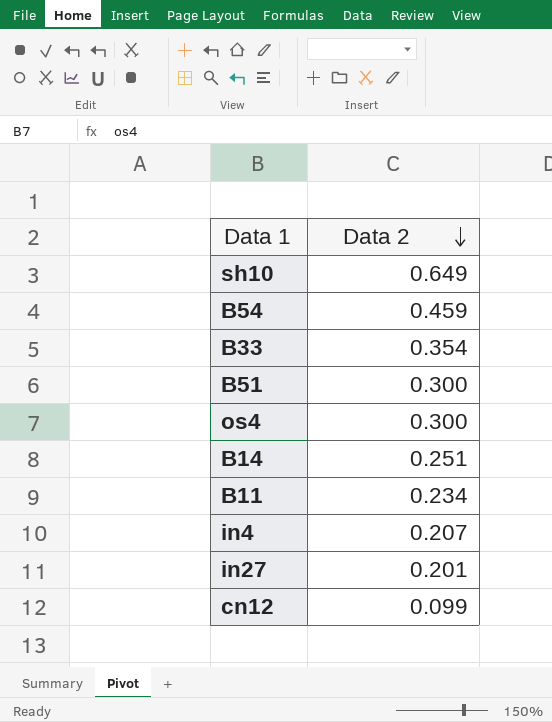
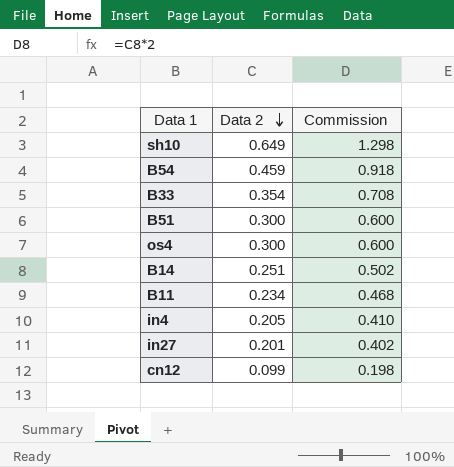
column Commission | formula: none -> [Data 2] * 2
in4 | Data 2: 0.207 -> 0.205

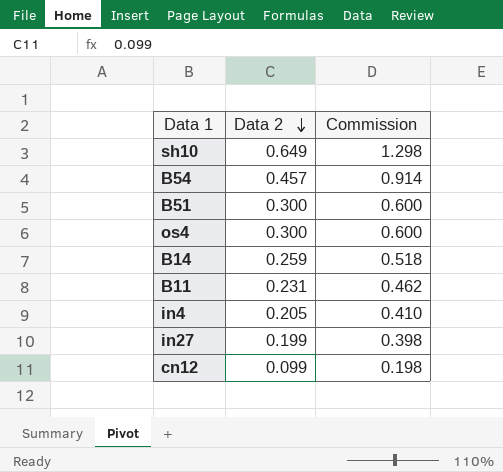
row B33: 0.354 | 0.708 -> none
B54 | Data 2: 0.459 -> 0.457
B54 | Commission: 0.918 -> 0.914
B14 | Data 2: 0.251 -> 0.259
B14 | Commission: 0.502 -> 0.518
B11 | Data 2: 0.234 -> 0.231
B11 | Commission: 0.468 -> 0.462
in27 | Data 2: 0.201 -> 0.199
in27 | Commission: 0.402 -> 0.398

